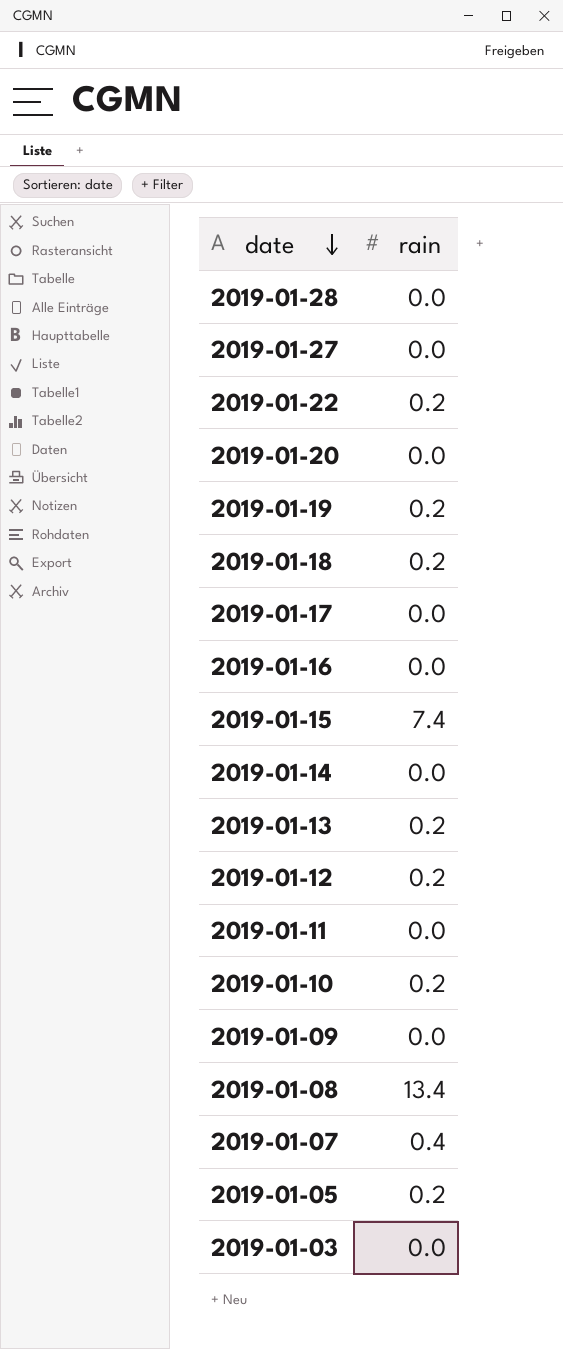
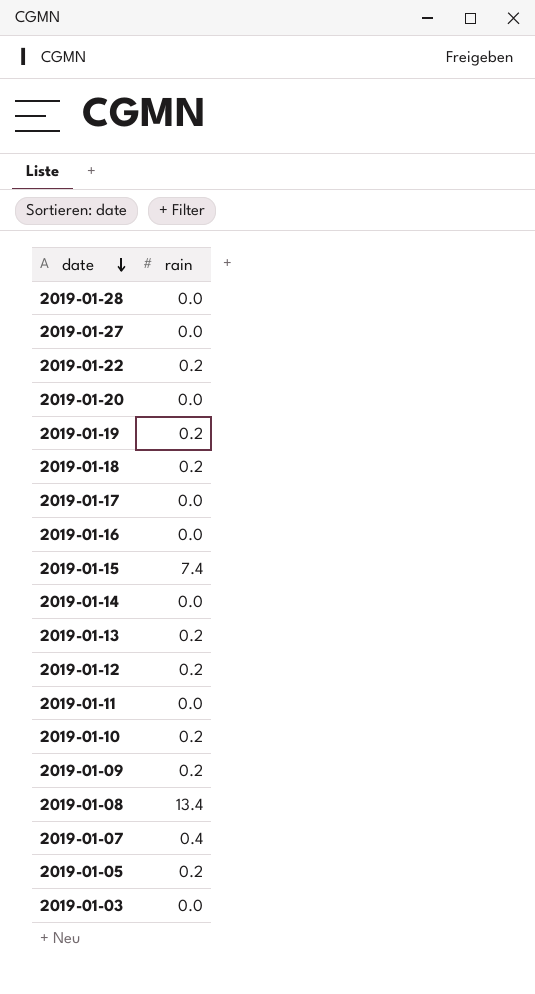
2019-01-09 | rain: 0.0 -> 0.2

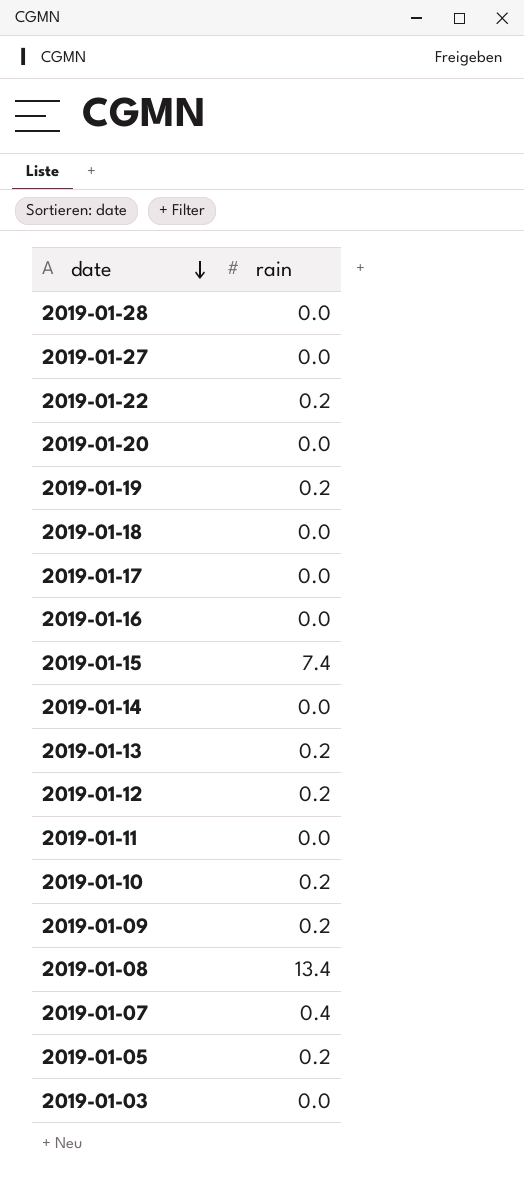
2019-01-18 | rain: 0.2 -> 0.0

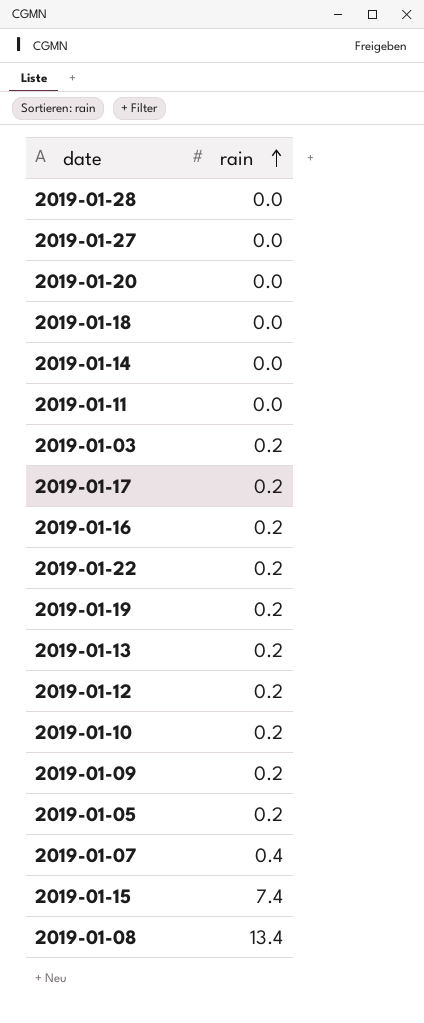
row order: date descending -> rain ascending
2019-01-03 | rain: 0.0 -> 0.2
2019-01-17 | rain: 0.0 -> 0.2
2019-01-16 | rain: 0.0 -> 0.2

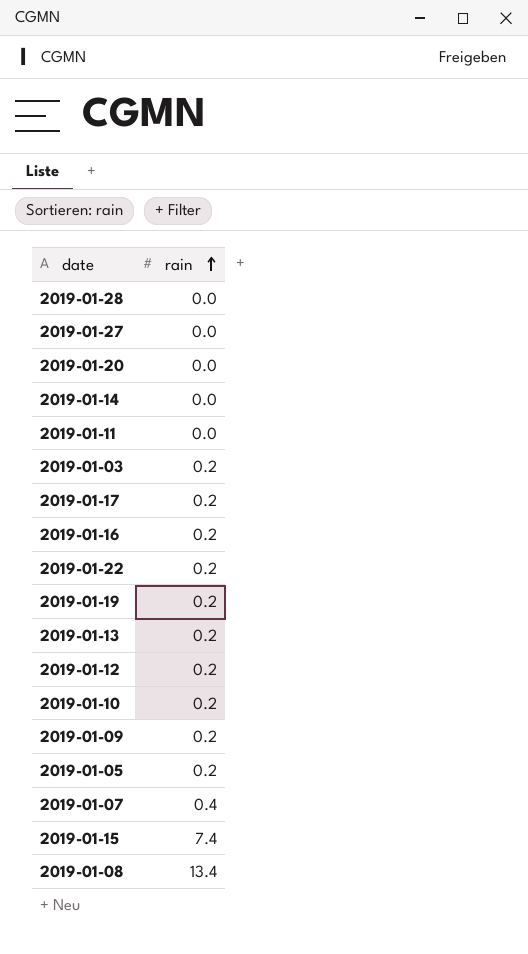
row 2019-01-18: 0.0 -> none

